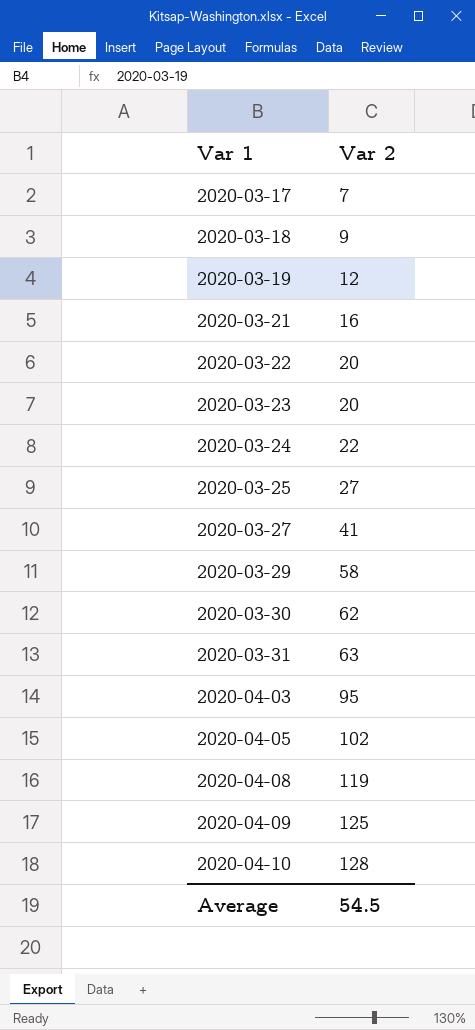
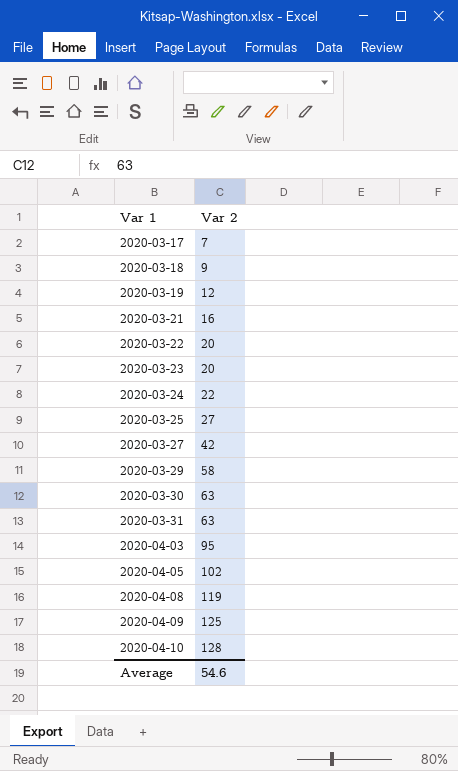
2020-03-27 | Var 2: 41 -> 42
2020-03-30 | Var 2: 62 -> 63
Average | Var 2: 54.5 -> 54.6

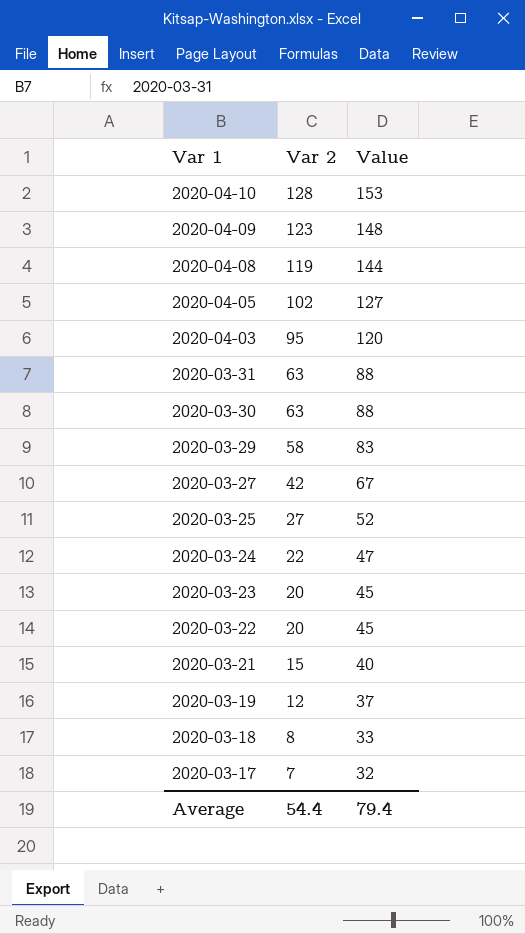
row order: Var 1 ascending -> Var 1 descending
column Value | formula: none -> [Var 2] + 25
2020-04-09 | Var 2: 125 -> 123
2020-03-21 | Var 2: 16 -> 15
2020-03-18 | Var 2: 9 -> 8
Average | Var 2: 54.6 -> 54.4

